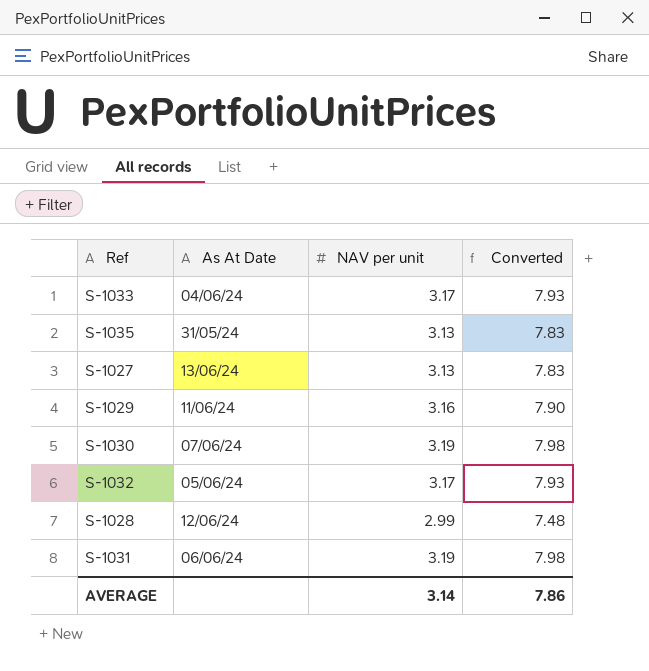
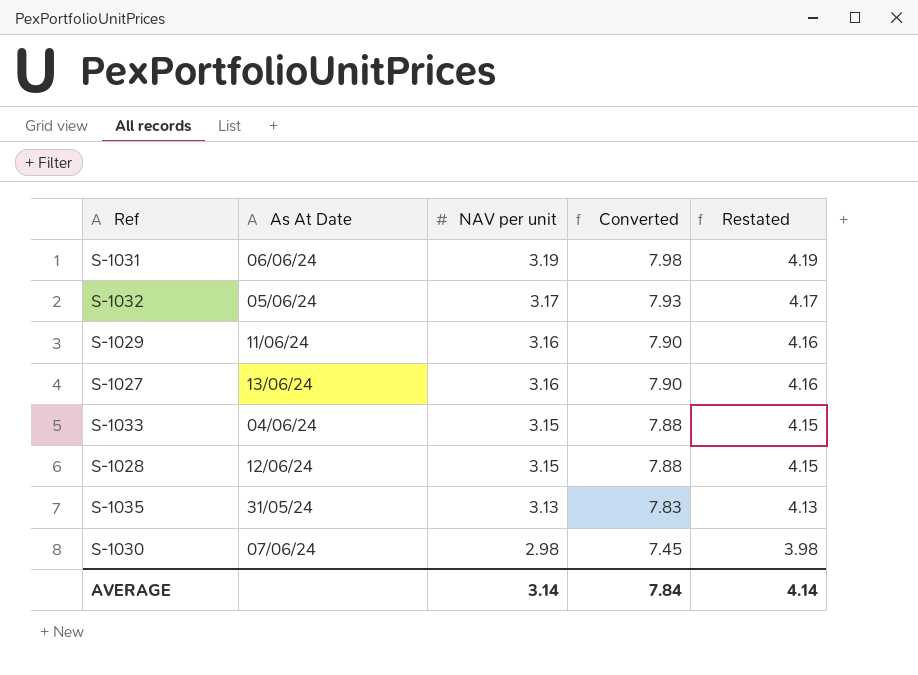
row order: none -> NAV per unit descending
column Restated | formula: none -> [NAV per unit] + 1
S-1027 | NAV per unit: 3.13 -> 3.16
S-1027 | Converted: 7.83 -> 7.90
S-1033 | NAV per unit: 3.17 -> 3.15
S-1033 | Converted: 7.93 -> 7.88
S-1028 | NAV per unit: 2.99 -> 3.15
S-1028 | Converted: 7.48 -> 7.88
S-1030 | NAV per unit: 3.19 -> 2.98
S-1030 | Converted: 7.98 -> 7.45
AVERAGE | Converted: 7.86 -> 7.84

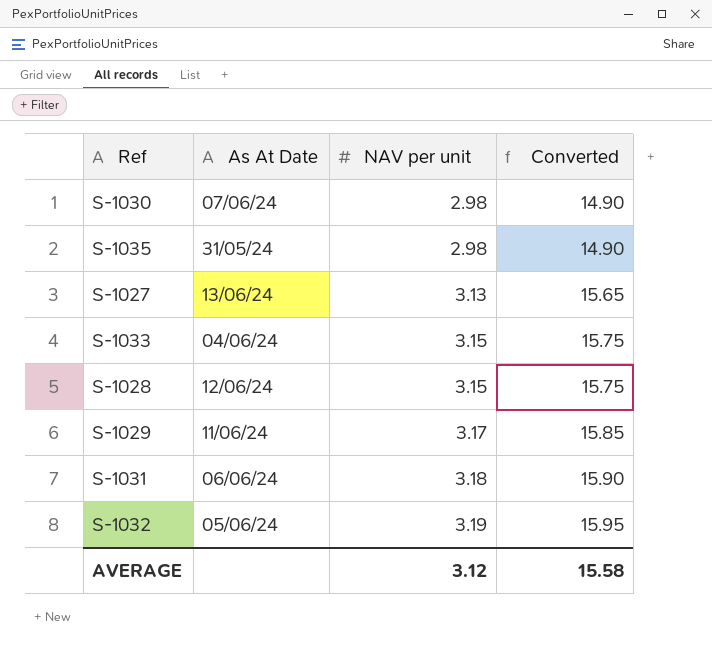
row order: NAV per unit descending -> NAV per unit ascending
column Restated | formula: [NAV per unit] + 1 -> none
column Converted | formula: [NAV per unit] * 2.5 -> [NAV per unit] * 5
S-1035 | NAV per unit: 3.13 -> 2.98
S-1027 | NAV per unit: 3.16 -> 3.13
S-1029 | NAV per unit: 3.16 -> 3.17
S-1031 | NAV per unit: 3.19 -> 3.18
S-1032 | NAV per unit: 3.17 -> 3.19
AVERAGE | NAV per unit: 3.14 -> 3.12
AVERAGE | Converted: 7.84 -> 15.58

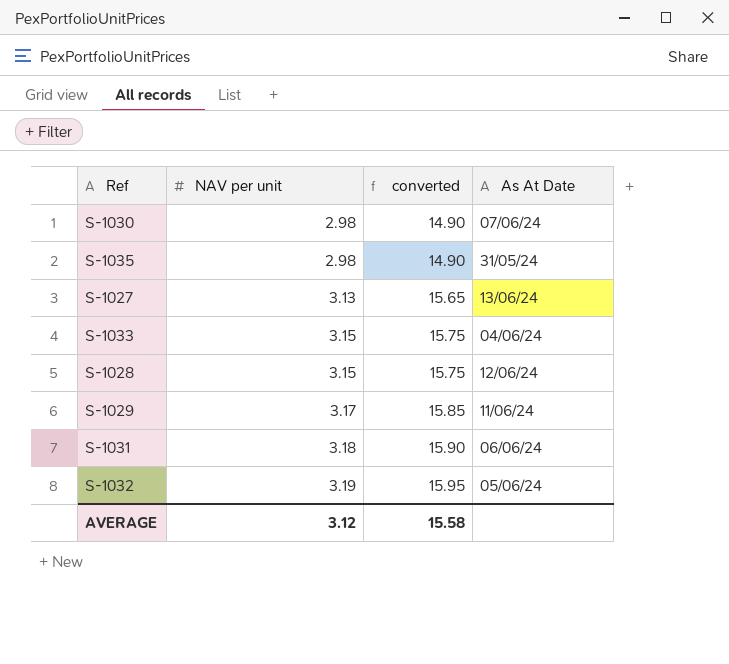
column name: Converted -> converted
column As At Date | position: 2 -> 4

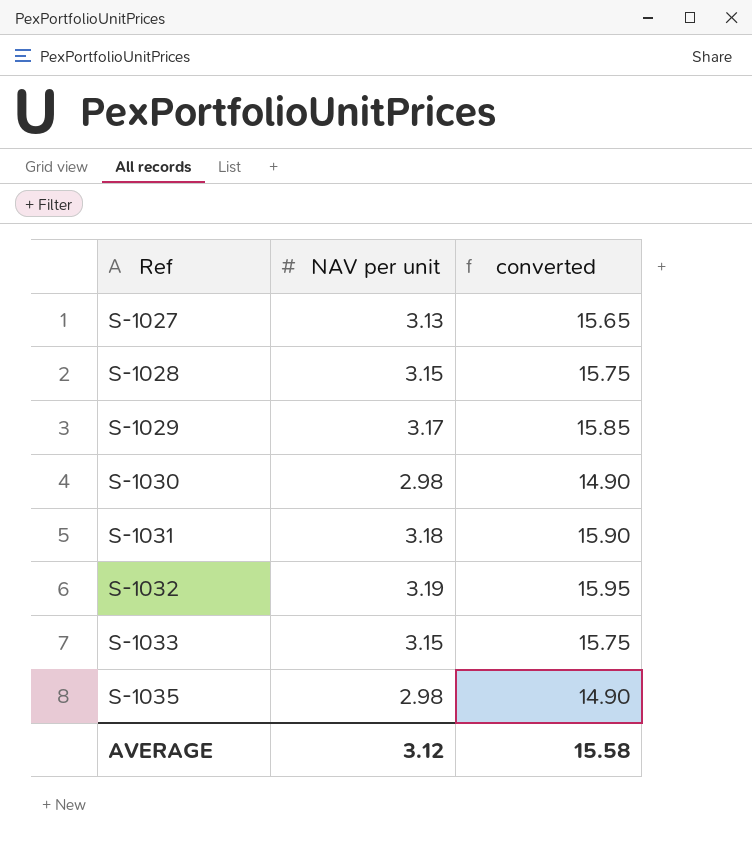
row order: NAV per unit ascending -> Ref ascending
column As At Date | position: 4 -> none

